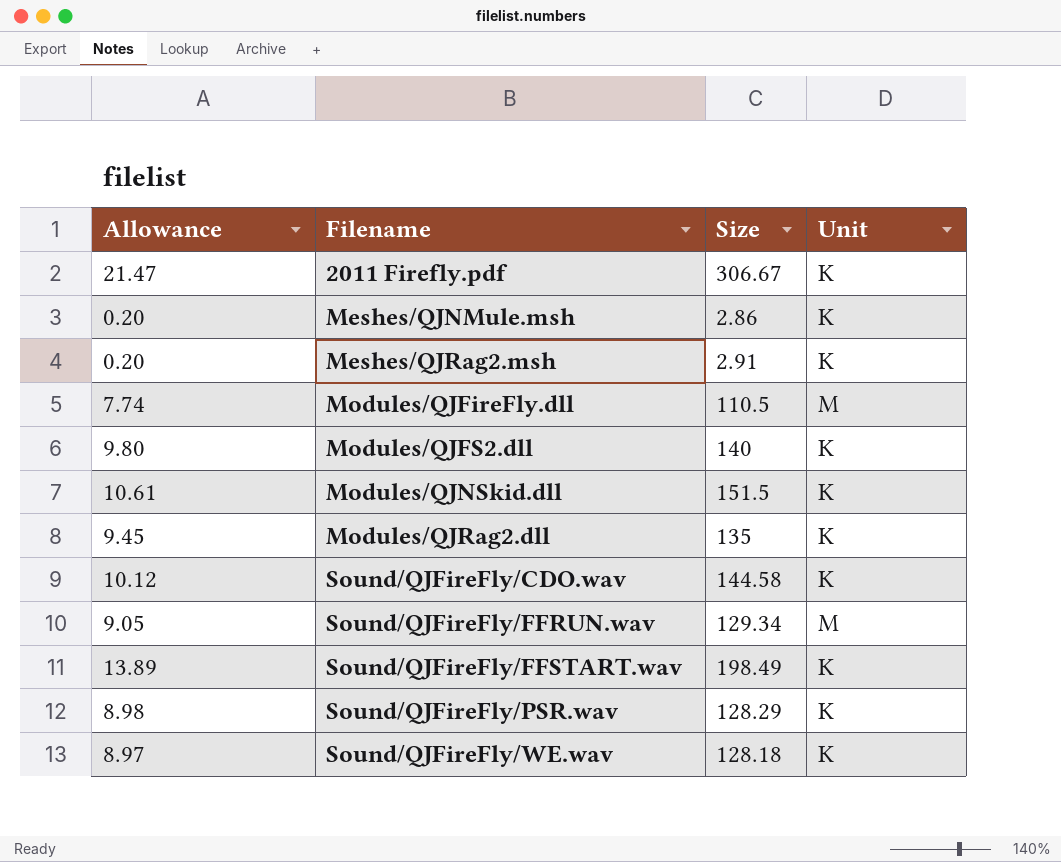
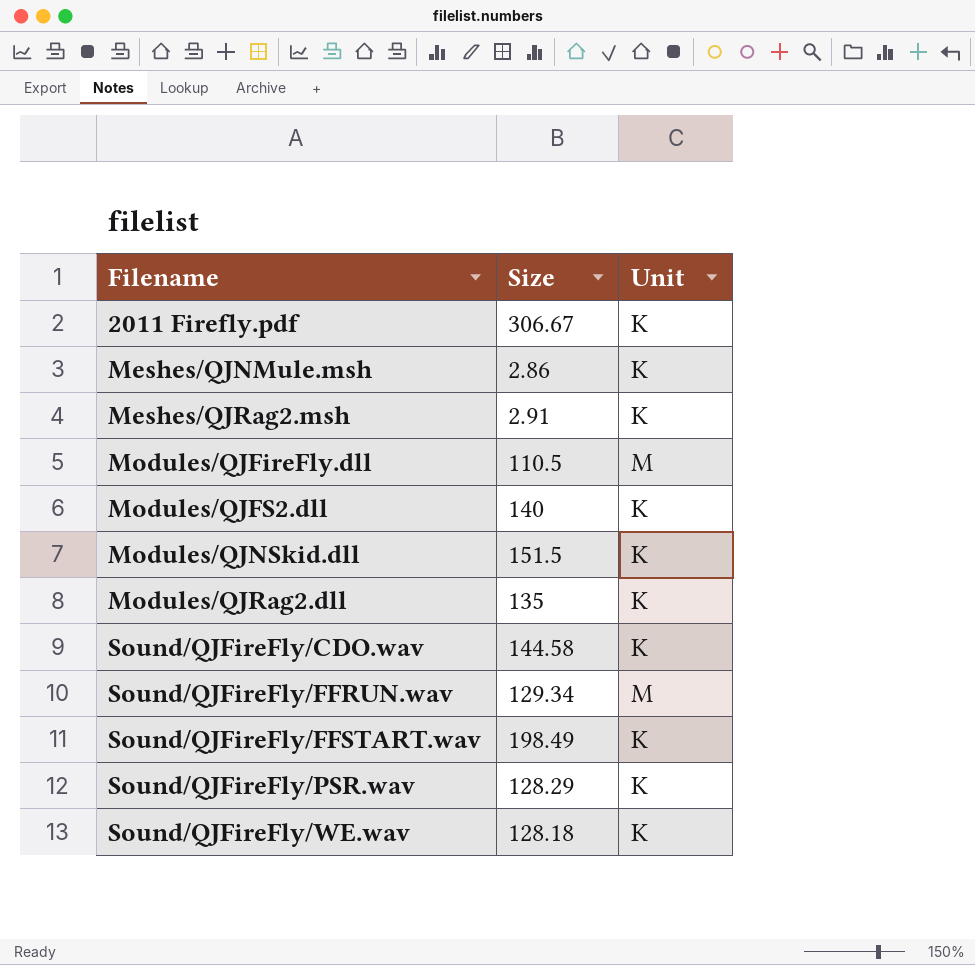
column Allowance | formula: [Size] * 0.07 -> none

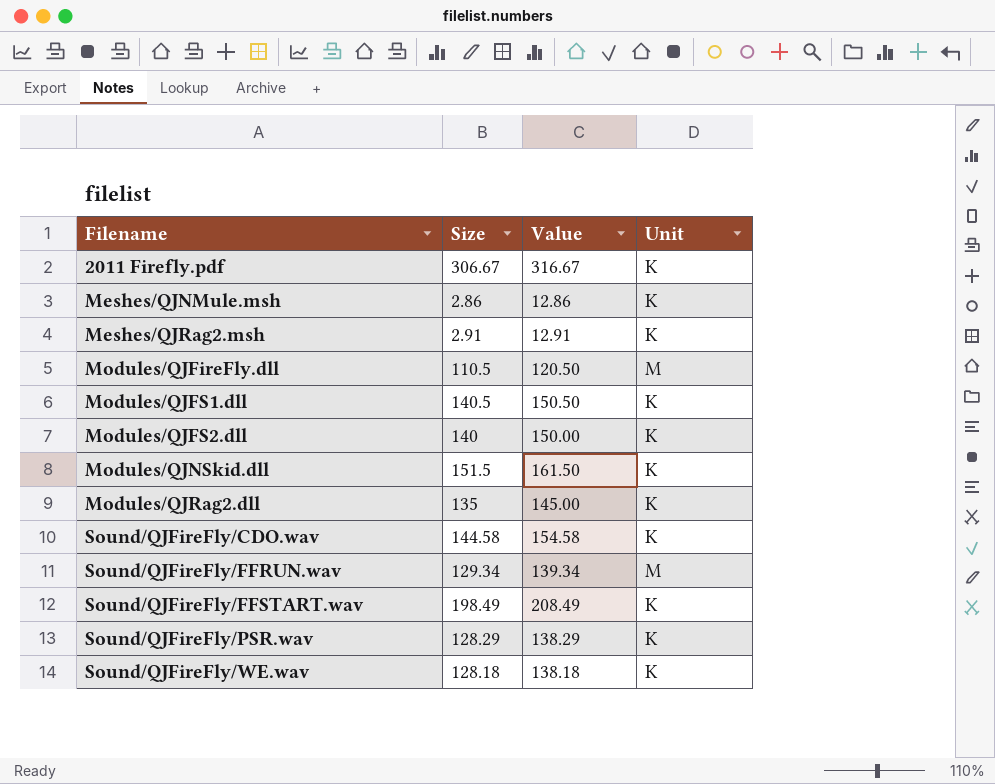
column Value | formula: none -> [Size] + 10
row Modules/QJFS1.dll: none -> 140.5 | 150.50 | K

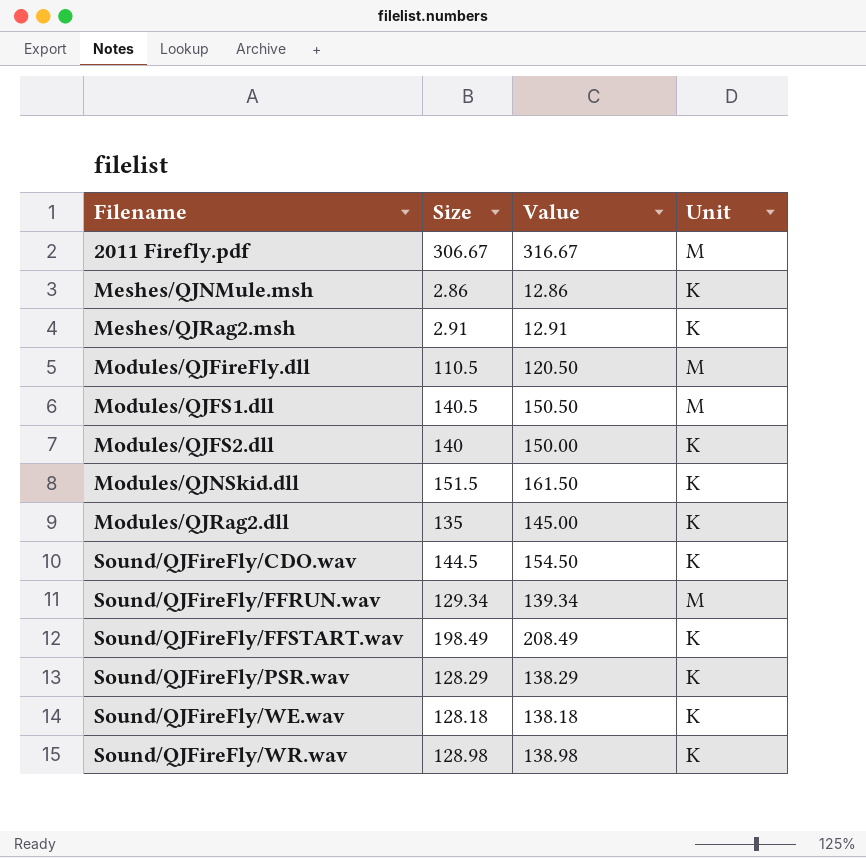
2011 Firefly.pdf | Unit: K -> M
Modules/QJFS1.dll | Unit: K -> M
Sound/QJFireFly/CDO.wav | Size: 144.58 -> 144.5
Sound/QJFireFly/CDO.wav | Value: 154.58 -> 154.50
row Sound/QJFireFly/WR.wav: none -> 128.98 | 138.98 | K

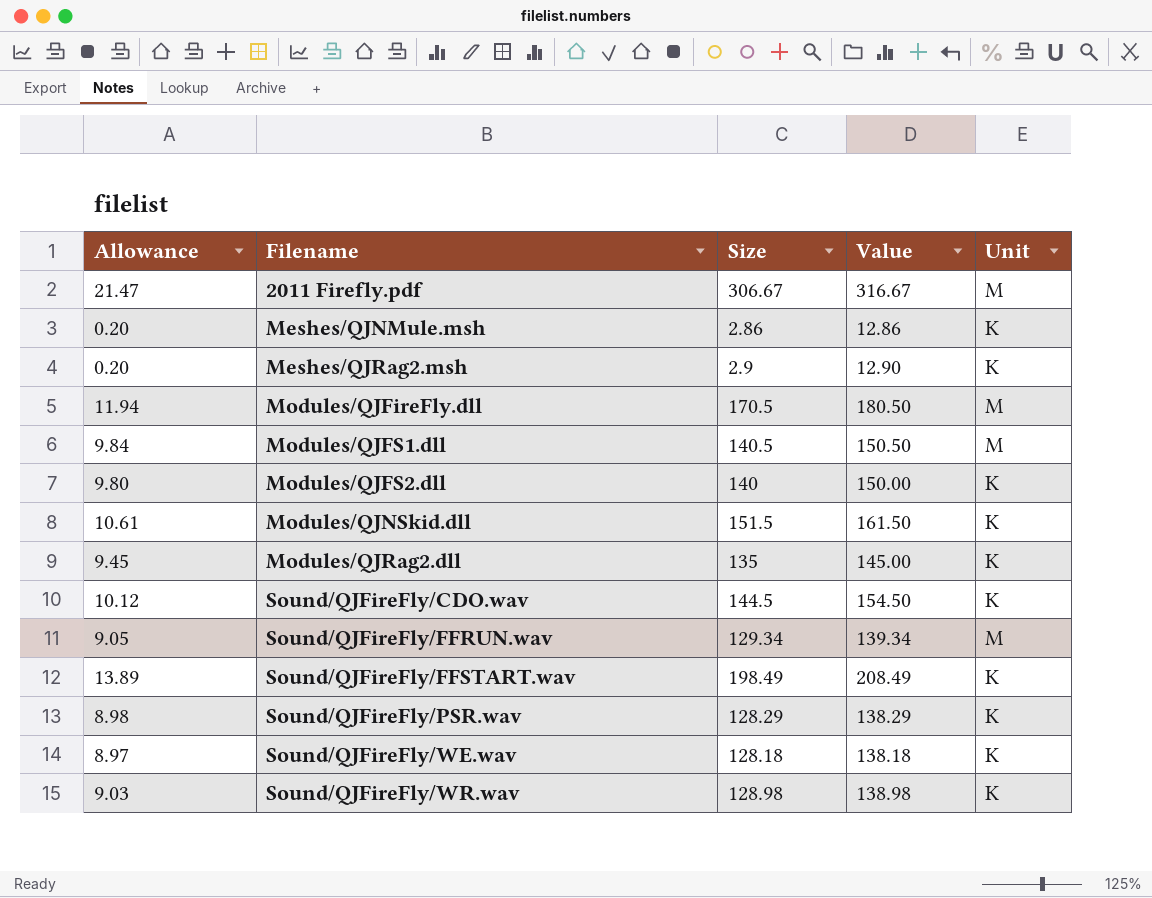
column Allowance | formula: none -> [Size] * 0.07
Meshes/QJRag2.msh | Size: 2.91 -> 2.9
Meshes/QJRag2.msh | Value: 12.91 -> 12.90
Modules/QJFireFly.dll | Size: 110.5 -> 170.5
Modules/QJFireFly.dll | Value: 120.50 -> 180.50

